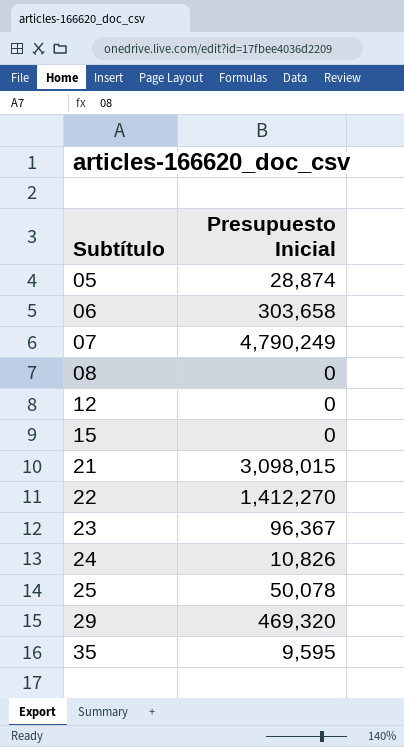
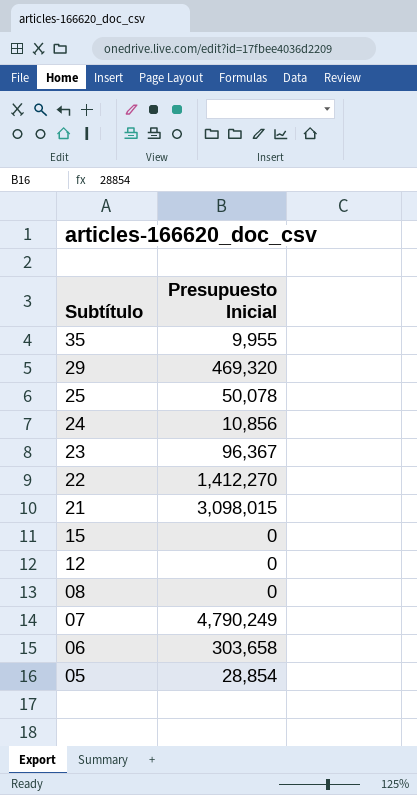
row order: Subtítulo ascending -> Subtítulo descending
35 | Presupuesto Inicial: 9,595 -> 9,955
24 | Presupuesto Inicial: 10,826 -> 10,856
05 | Presupuesto Inicial: 28,874 -> 28,854

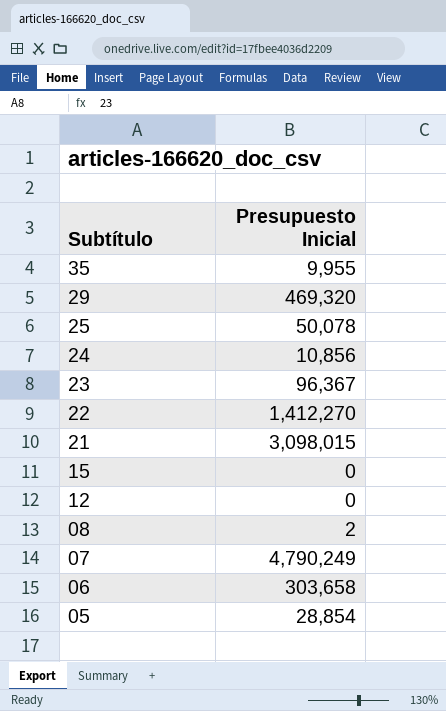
08 | Presupuesto Inicial: 0 -> 2

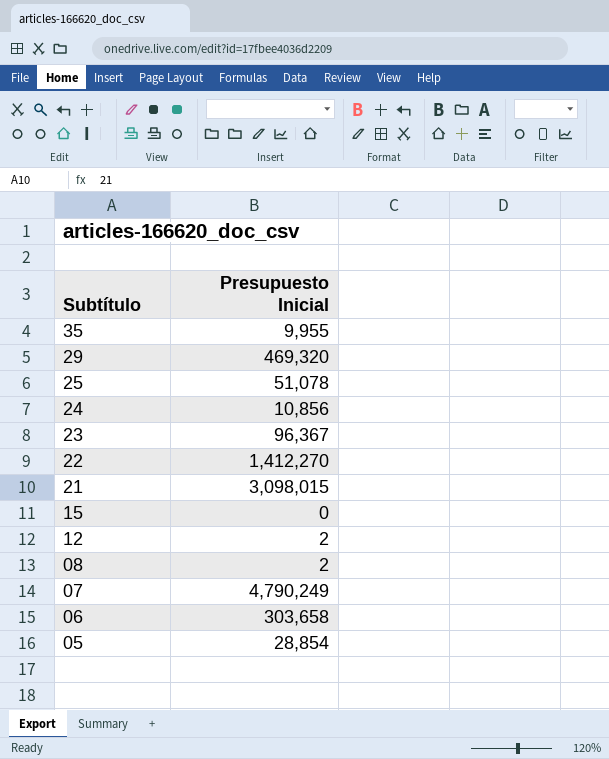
25 | Presupuesto Inicial: 50,078 -> 51,078
12 | Presupuesto Inicial: 0 -> 2

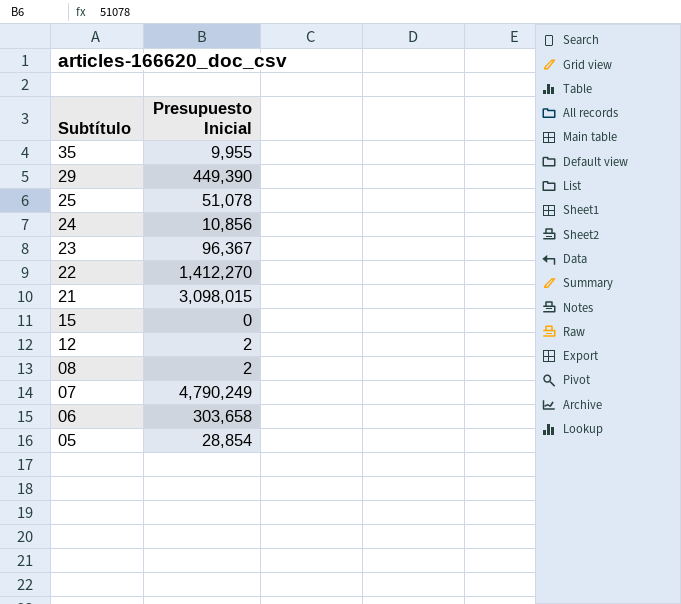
29 | Presupuesto Inicial: 469,320 -> 449,390

